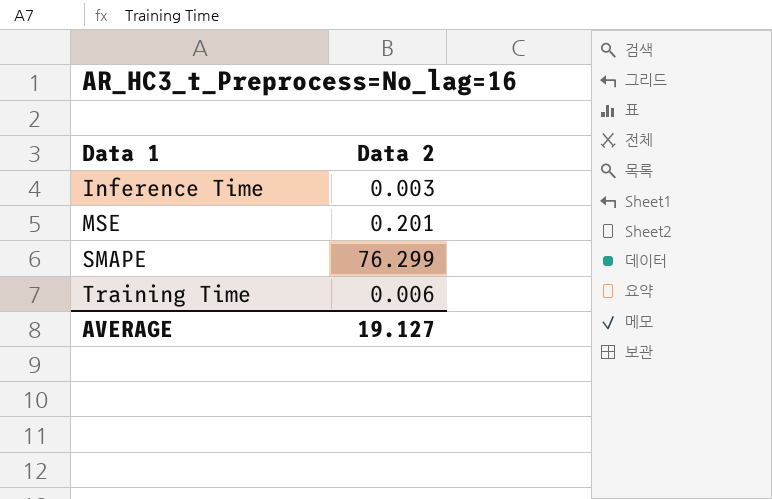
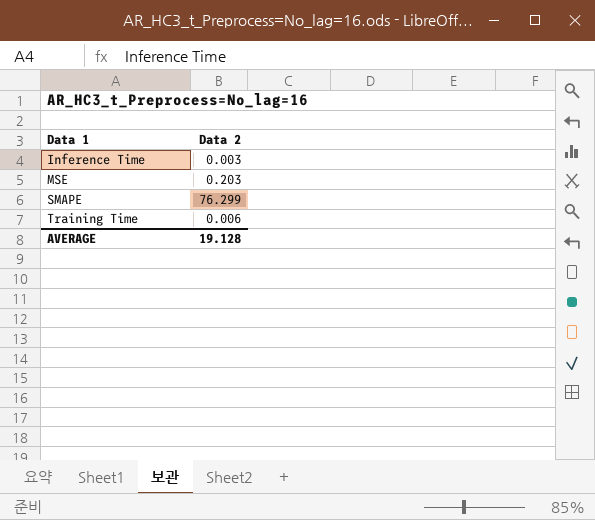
MSE | Data 2: 0.201 -> 0.203
AVERAGE | Data 2: 19.127 -> 19.128

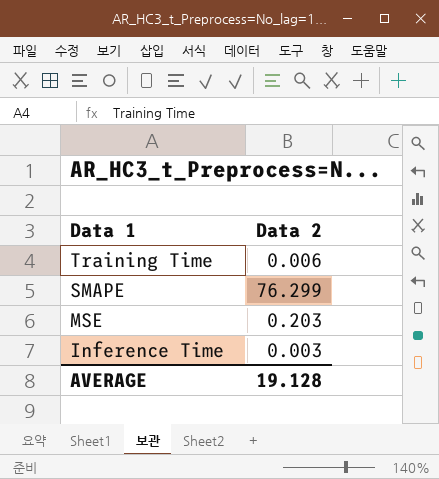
row order: Data 1 ascending -> Data 1 descending

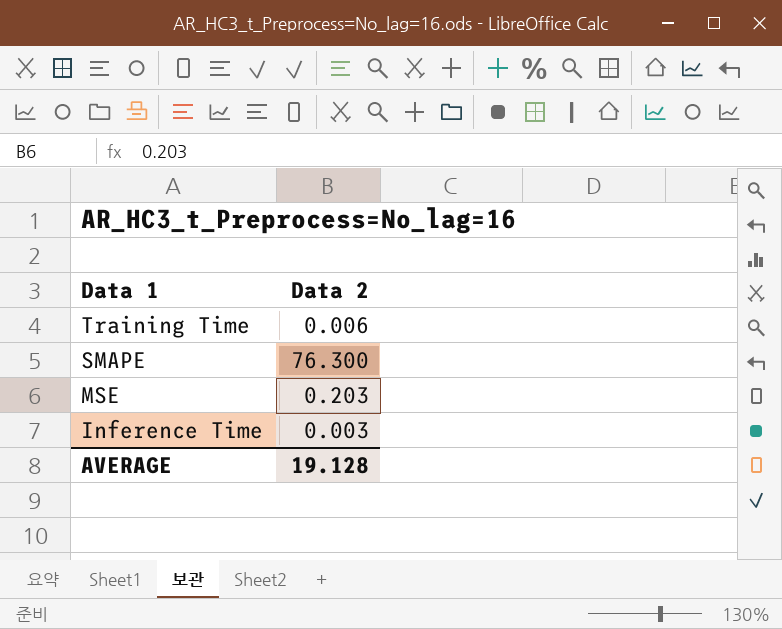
SMAPE | Data 2: 76.299 -> 76.300

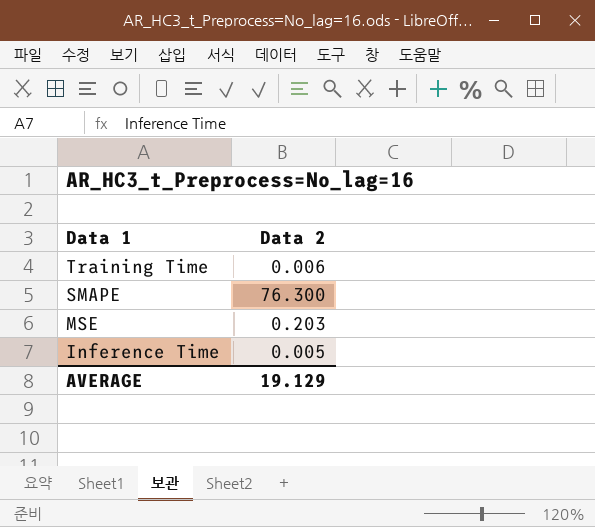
Inference Time | Data 2: 0.003 -> 0.005
AVERAGE | Data 2: 19.128 -> 19.129

